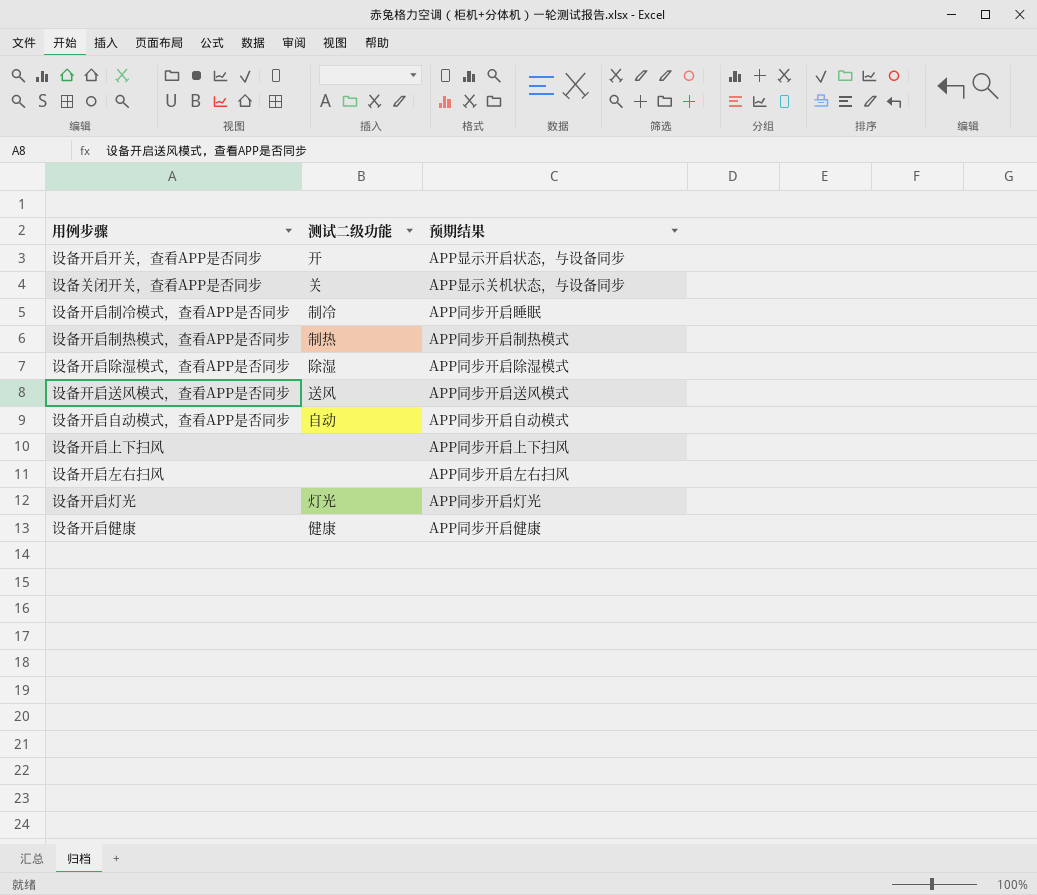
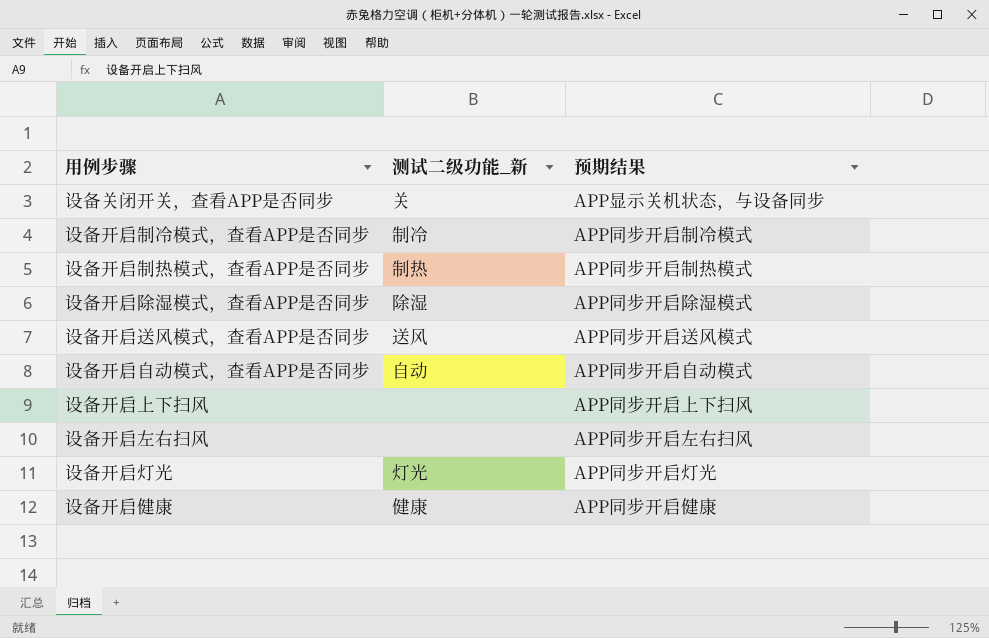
column name: 测试二级功能 -> 测试二级功能_新
row 设备开启开关，查看APP是否同步: 开 | APP显示开启状态，与设备同步 -> none
设备开启制冷模式，查看APP是否同步 | 预期结果: APP同步开启睡眠 -> APP同步开启制冷模式

